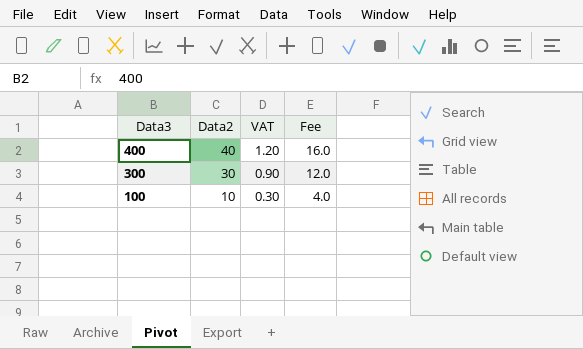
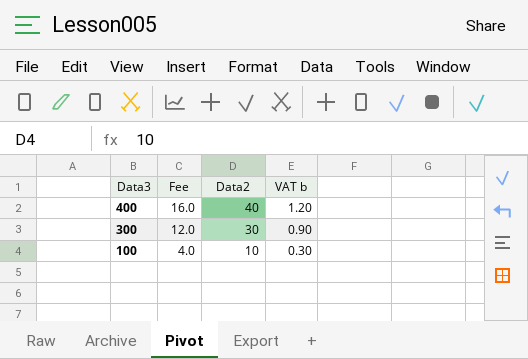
column Fee | position: 4 -> 2
column name: VAT -> VAT b

